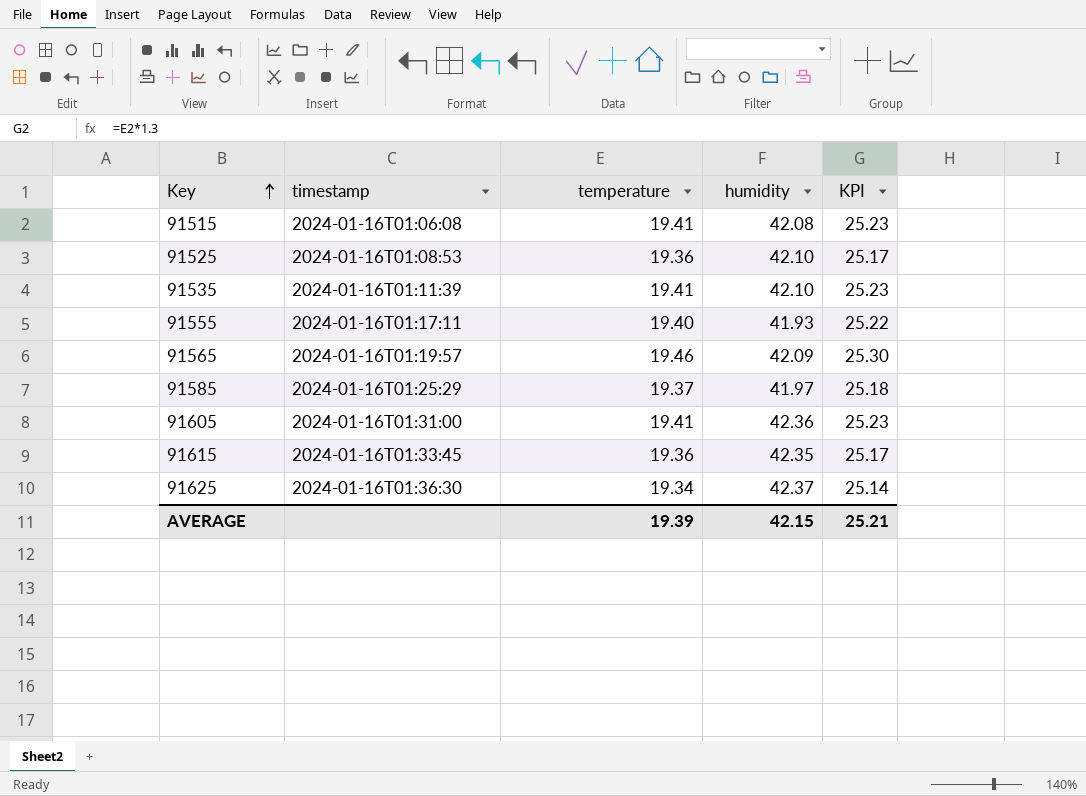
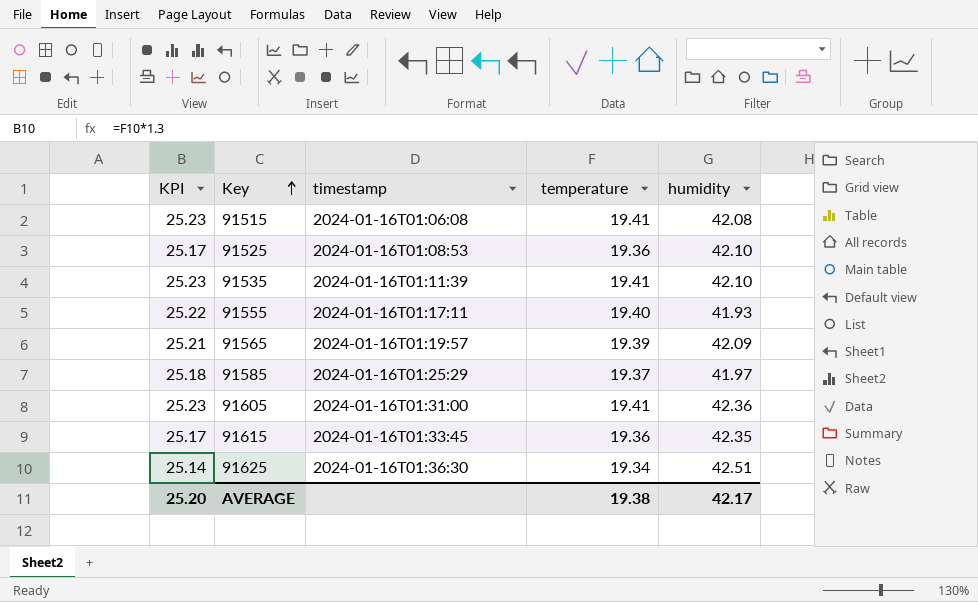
column KPI | position: 5 -> 1
91565 | KPI: 25.30 -> 25.21
91565 | temperature: 19.46 -> 19.39
91625 | humidity: 42.37 -> 42.51
AVERAGE | KPI: 25.21 -> 25.20
AVERAGE | temperature: 19.39 -> 19.38
AVERAGE | humidity: 42.15 -> 42.17

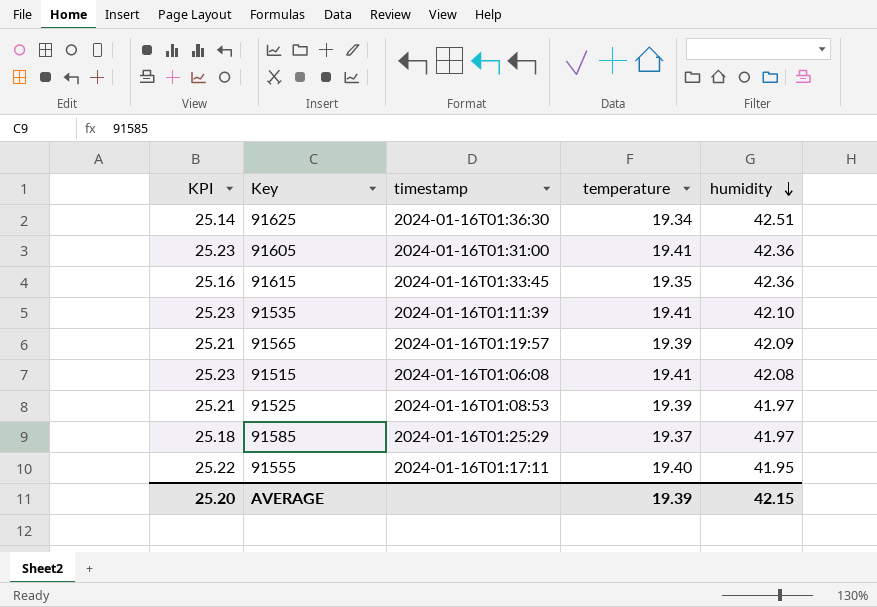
row order: Key ascending -> humidity descending
91615 | KPI: 25.17 -> 25.16
91615 | temperature: 19.36 -> 19.35
91615 | humidity: 42.35 -> 42.36
91525 | KPI: 25.17 -> 25.21
91525 | temperature: 19.36 -> 19.39
91525 | humidity: 42.10 -> 41.97
91555 | humidity: 41.93 -> 41.95
AVERAGE | temperature: 19.38 -> 19.39
AVERAGE | humidity: 42.17 -> 42.15

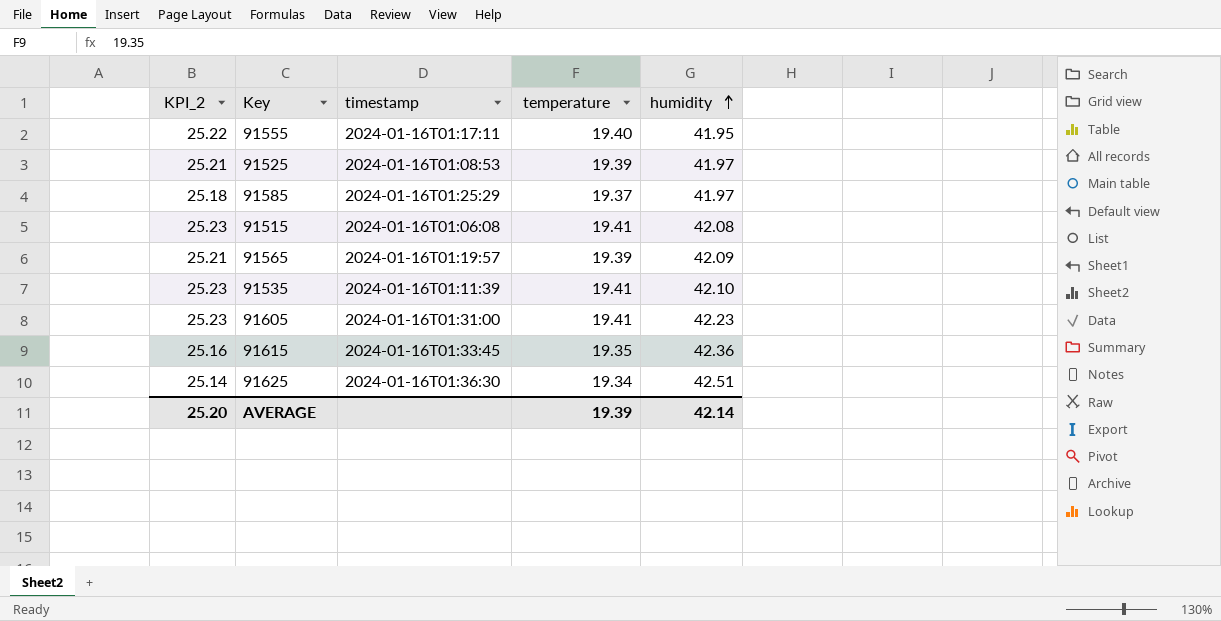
row order: humidity descending -> humidity ascending
column name: KPI -> KPI_2
91605 | humidity: 42.36 -> 42.23
AVERAGE | humidity: 42.15 -> 42.14

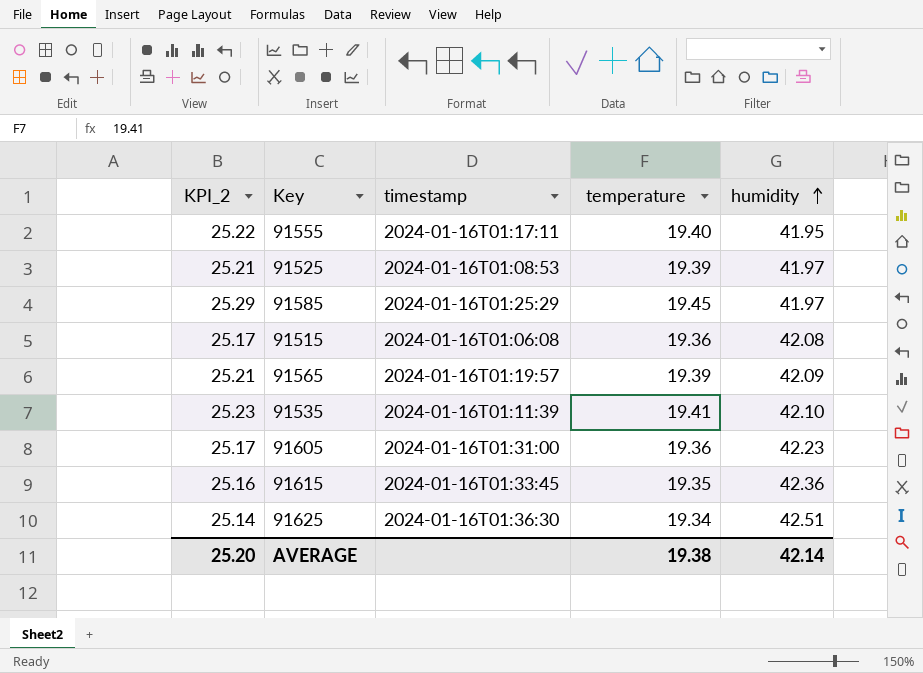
91585 | KPI_2: 25.18 -> 25.29
91585 | temperature: 19.37 -> 19.45
91515 | KPI_2: 25.23 -> 25.17
91515 | temperature: 19.41 -> 19.36
91605 | KPI_2: 25.23 -> 25.17
91605 | temperature: 19.41 -> 19.36
AVERAGE | temperature: 19.39 -> 19.38

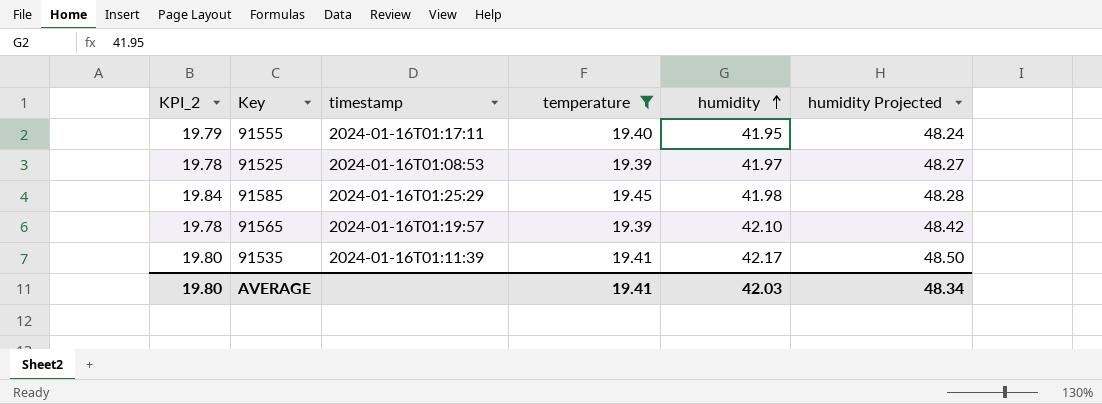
filter: none -> temperature >= 19.39
column KPI_2 | formula: [temperature] * 1.3 -> [temperature] * 1.02
column humidity Projected | formula: none -> [humidity] * 1.15
91585 | humidity: 41.97 -> 41.98
91565 | humidity: 42.09 -> 42.10
91535 | humidity: 42.10 -> 42.17
AVERAGE | KPI_2: 25.20 -> 19.80
AVERAGE | temperature: 19.38 -> 19.41
AVERAGE | humidity: 42.14 -> 42.03

